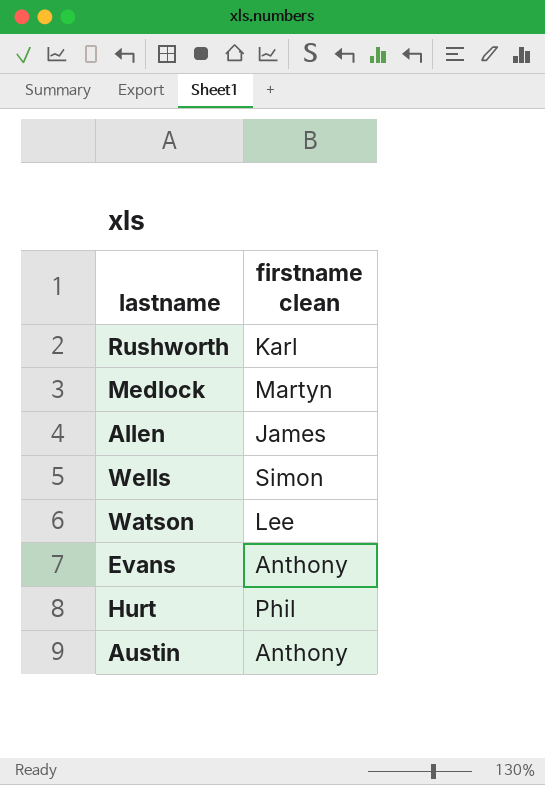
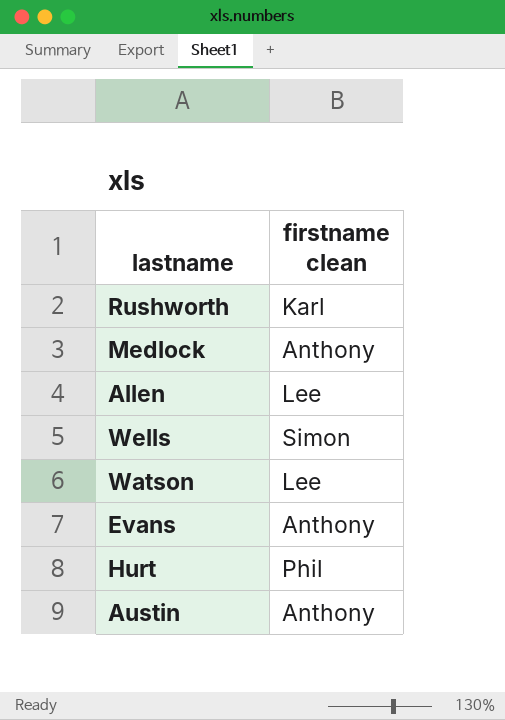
Medlock | firstname clean: Martyn -> Anthony
Allen | firstname clean: James -> Lee

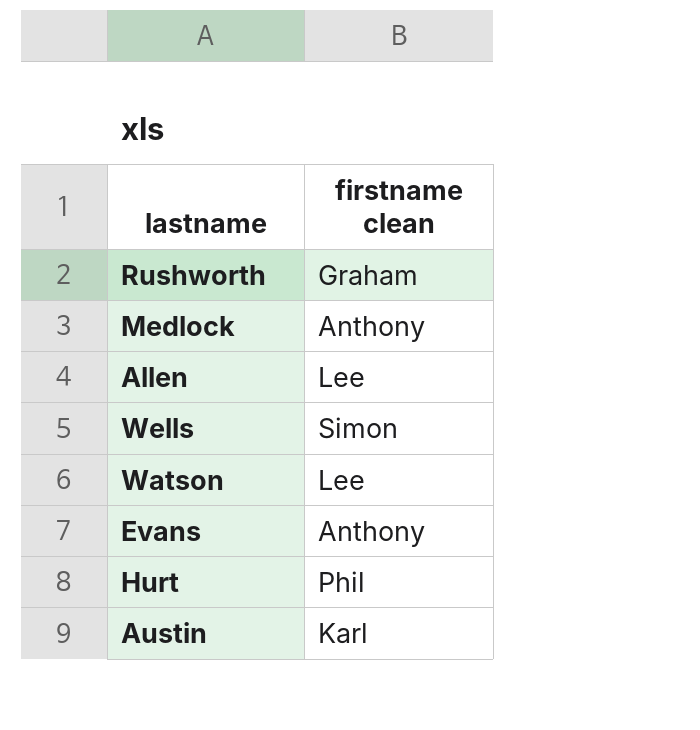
Rushworth | firstname clean: Karl -> Graham
Austin | firstname clean: Anthony -> Karl

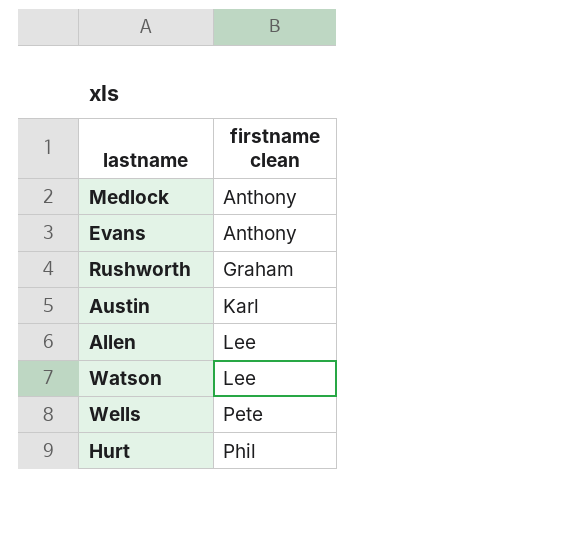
row order: none -> firstname clean ascending
Wells | firstname clean: Simon -> Pete

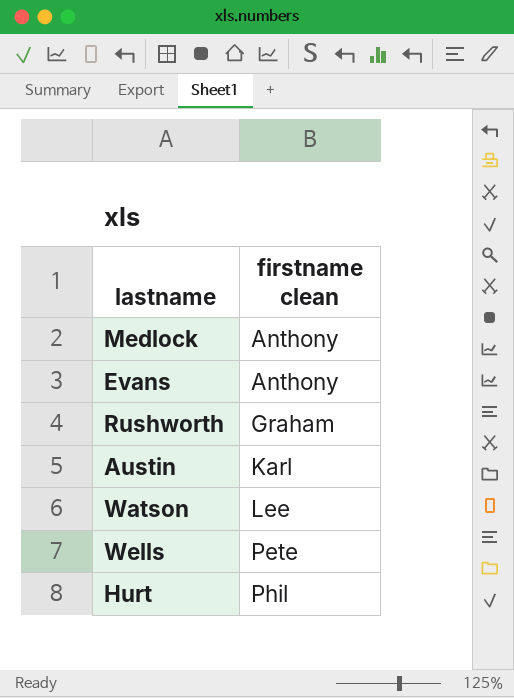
row Allen: Lee -> none

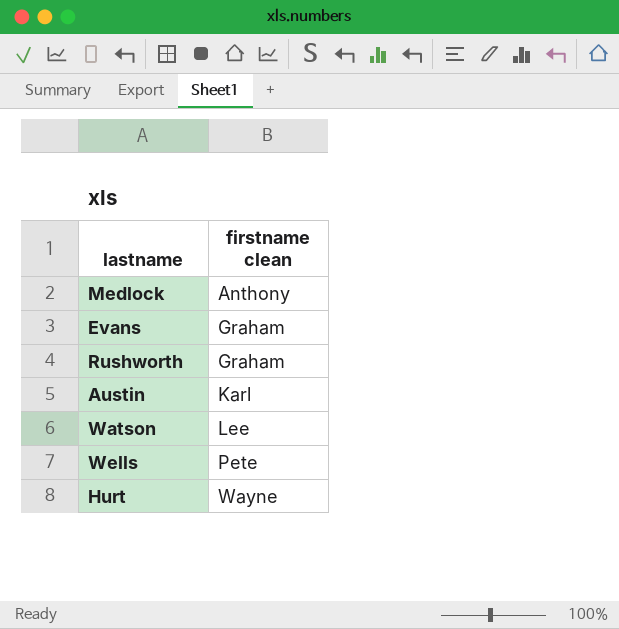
Evans | firstname clean: Anthony -> Graham
Hurt | firstname clean: Phil -> Wayne

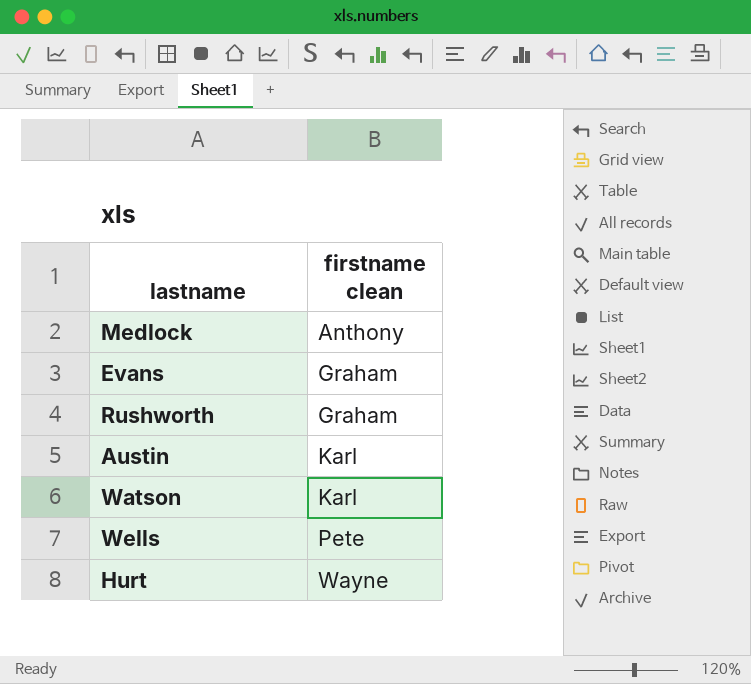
Watson | firstname clean: Lee -> Karl

